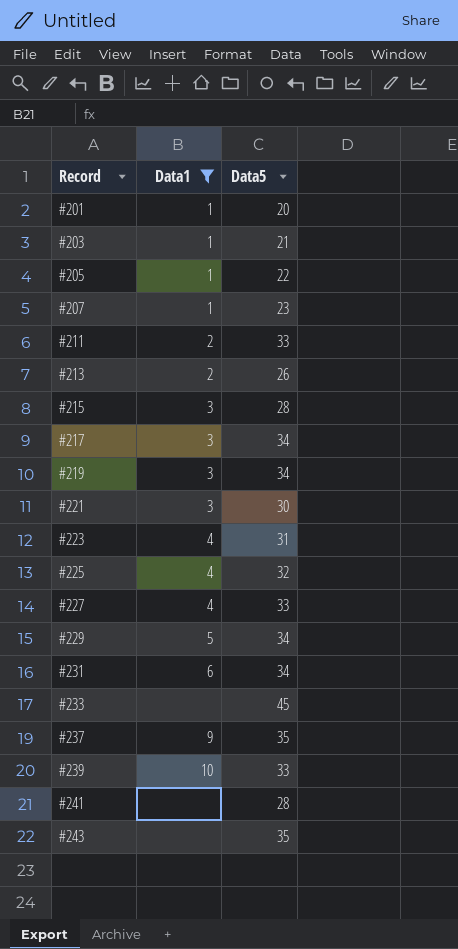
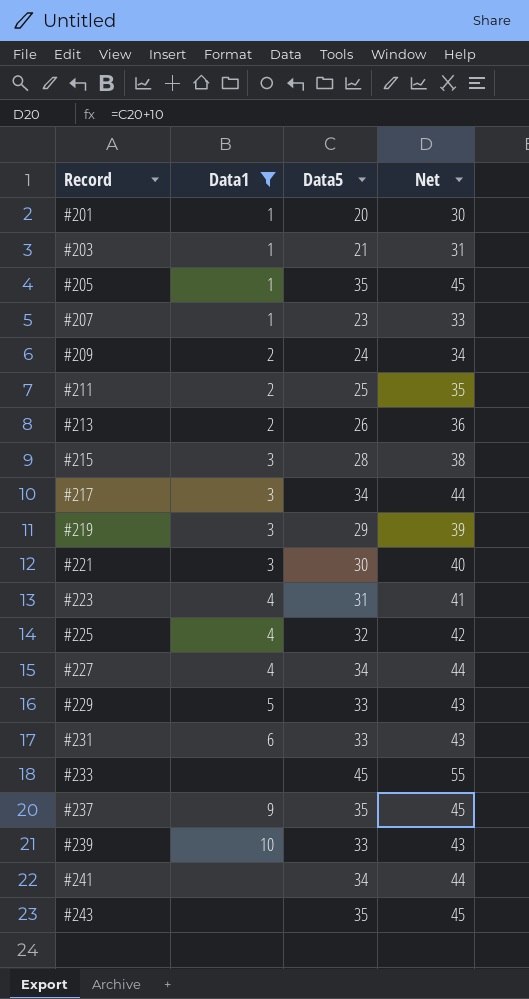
column Net | formula: none -> [Data5] + 10
#205 | Data5: 22 -> 35
row #209: none -> 2 | 24 | 34
#211 | Data5: 33 -> 25
#219 | Data5: 34 -> 29
#227 | Data5: 33 -> 34
#229 | Data5: 34 -> 33
#231 | Data5: 34 -> 33
#241 | Data5: 28 -> 34

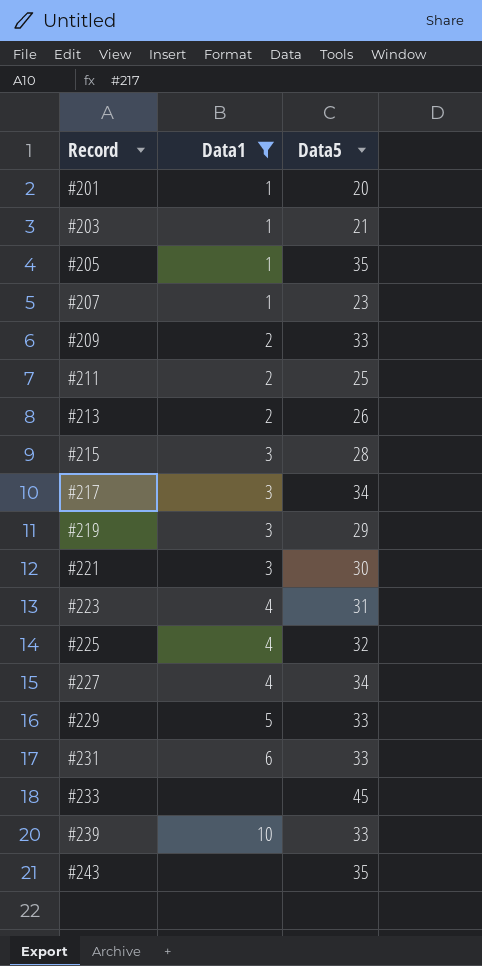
column Net | formula: [Data5] + 10 -> none
row #237: 9 | 35 | 45 -> none
row #241: none | 34 | 44 -> none
#209 | Data5: 24 -> 33

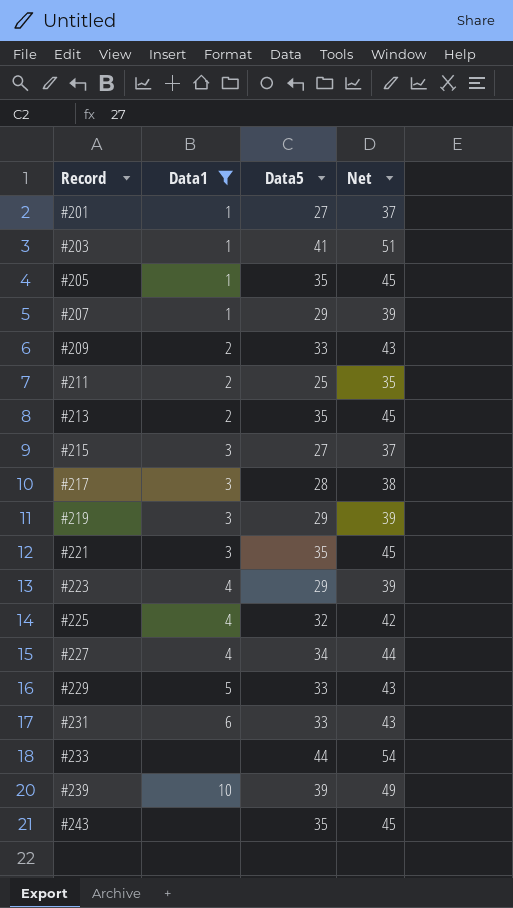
column Net | formula: none -> [Data5] + 10
#201 | Data5: 20 -> 27
#203 | Data5: 21 -> 41
#207 | Data5: 23 -> 29
#213 | Data5: 26 -> 35
#215 | Data5: 28 -> 27
#217 | Data5: 34 -> 28
#221 | Data5: 30 -> 35
#223 | Data5: 31 -> 29
#233 | Data5: 45 -> 44
#239 | Data5: 33 -> 39

